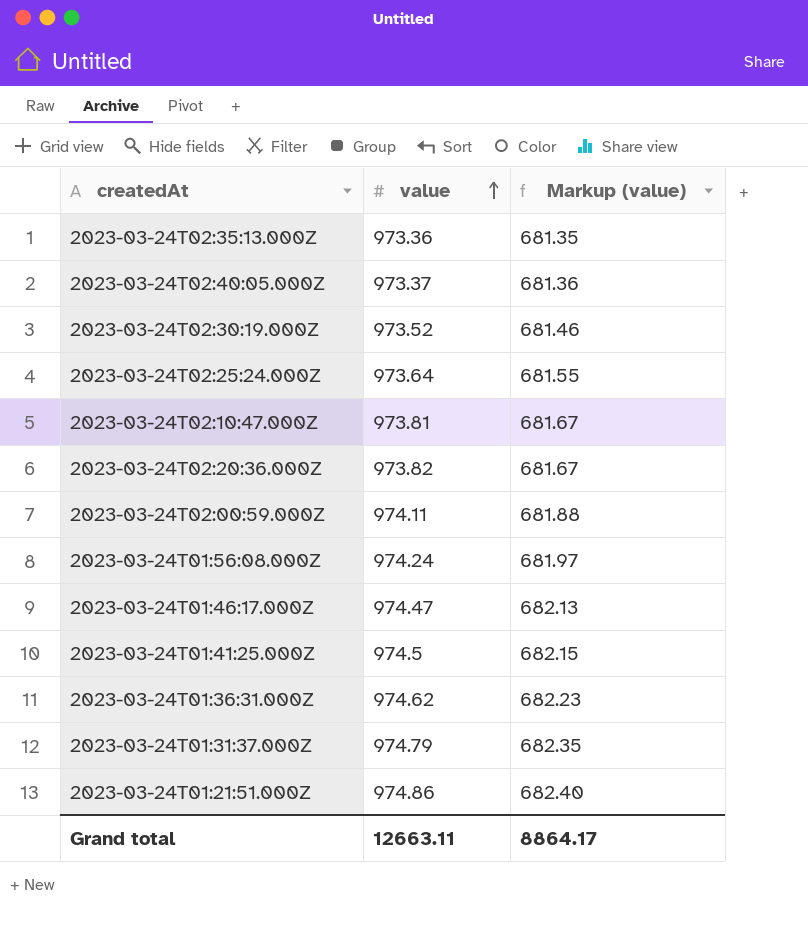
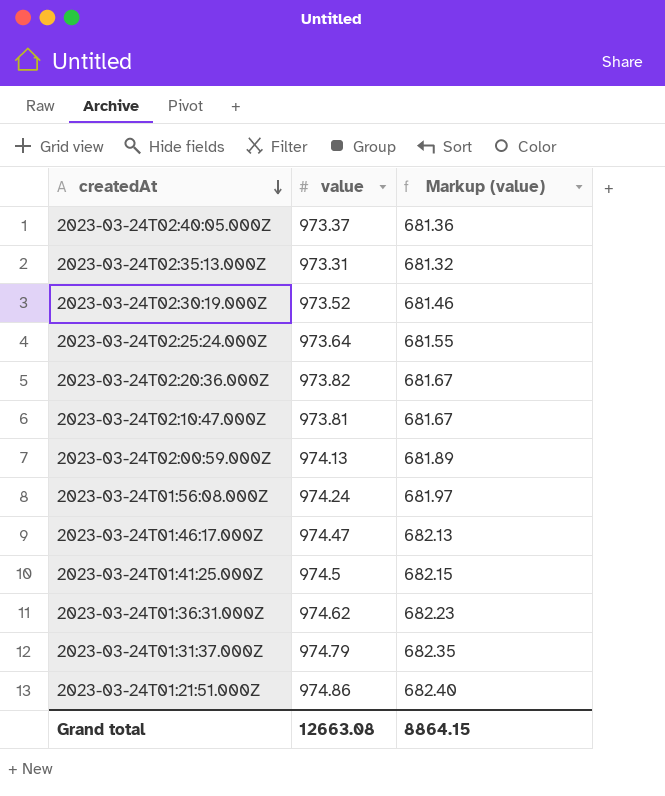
row order: value ascending -> createdAt descending
2023-03-24T02:35:13.000Z | value: 973.36 -> 973.31
2023-03-24T02:35:13.000Z | Markup (value): 681.35 -> 681.32
2023-03-24T02:00:59.000Z | value: 974.11 -> 974.13
2023-03-24T02:00:59.000Z | Markup (value): 681.88 -> 681.89
Grand total | value: 12663.11 -> 12663.08
Grand total | Markup (value): 8864.17 -> 8864.15

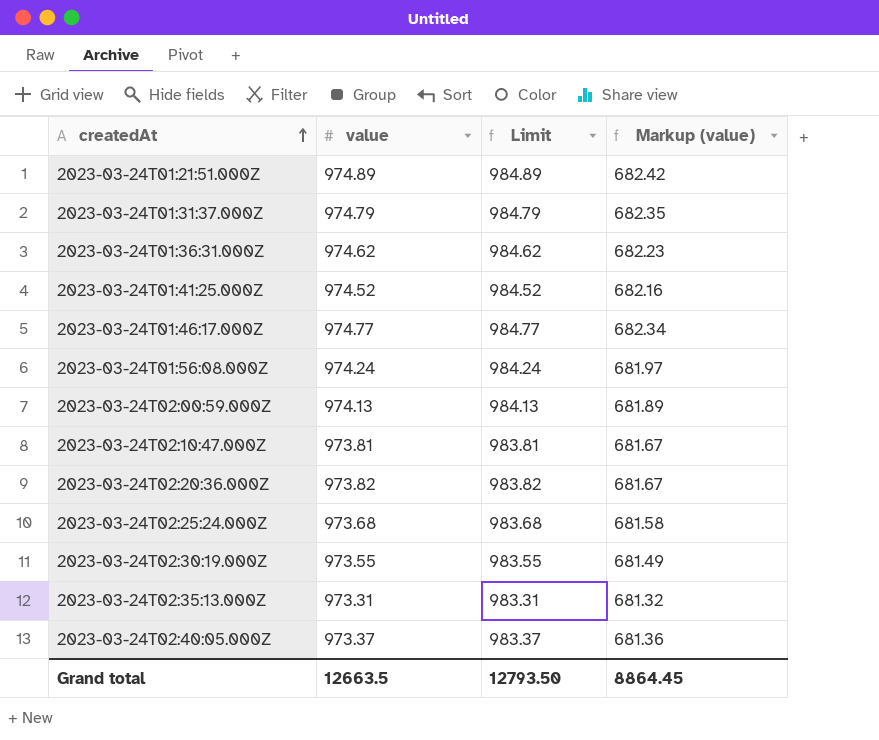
row order: createdAt descending -> createdAt ascending
column Limit | formula: none -> [value] + 10
2023-03-24T01:21:51.000Z | value: 974.86 -> 974.89
2023-03-24T01:21:51.000Z | Markup (value): 682.40 -> 682.42
2023-03-24T01:41:25.000Z | value: 974.5 -> 974.52
2023-03-24T01:41:25.000Z | Markup (value): 682.15 -> 682.16
2023-03-24T01:46:17.000Z | value: 974.47 -> 974.77
2023-03-24T01:46:17.000Z | Markup (value): 682.13 -> 682.34
2023-03-24T02:25:24.000Z | value: 973.64 -> 973.68
2023-03-24T02:25:24.000Z | Markup (value): 681.55 -> 681.58
2023-03-24T02:30:19.000Z | value: 973.52 -> 973.55
2023-03-24T02:30:19.000Z | Markup (value): 681.46 -> 681.49
Grand total | value: 12663.08 -> 12663.5
Grand total | Markup (value): 8864.15 -> 8864.45

